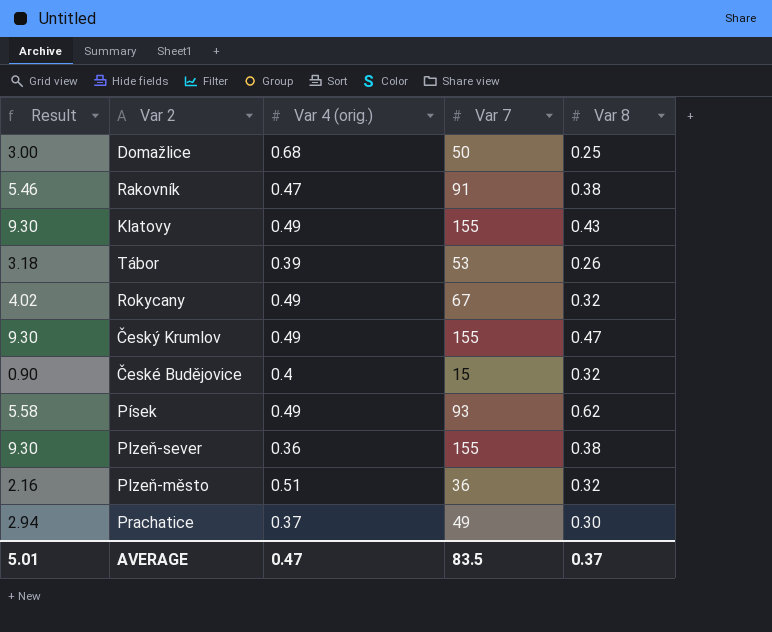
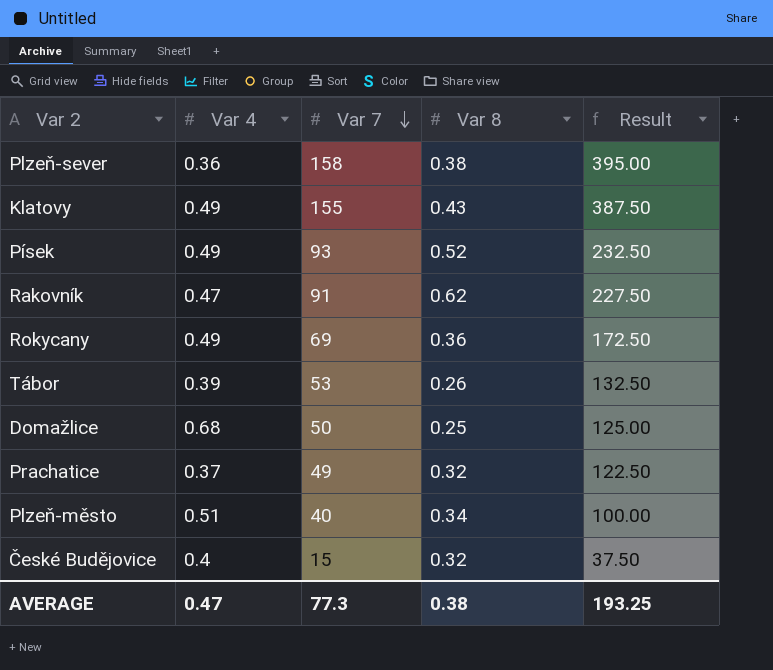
row order: none -> Var 7 descending
column name: Var 4 (orig.) -> Var 4
column Result | formula: [Var 7] * 0.06 -> [Var 7] * 2.5
column Result | position: 1 -> 5
row Český Krumlov: 9.30 | 0.49 | 155 | 0.47 -> none
Plzeň-sever | Var 7: 155 -> 158
Písek | Var 8: 0.62 -> 0.52
Rakovník | Var 8: 0.38 -> 0.62
Rokycany | Var 7: 67 -> 69
Rokycany | Var 8: 0.32 -> 0.36
Prachatice | Var 8: 0.30 -> 0.32
Plzeň-město | Var 7: 36 -> 40
Plzeň-město | Var 8: 0.32 -> 0.34
AVERAGE | Var 7: 83.5 -> 77.3
AVERAGE | Var 8: 0.37 -> 0.38
AVERAGE | Result: 5.01 -> 193.25

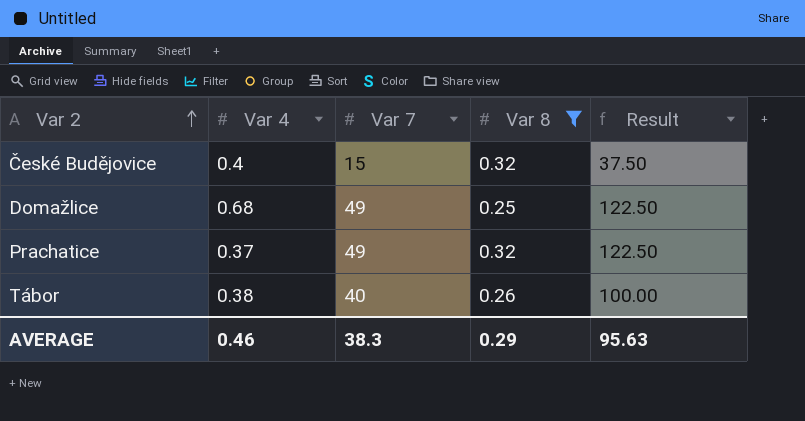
filter: none -> Var 8 <= 0.32
row order: Var 7 descending -> Var 2 ascending
Domažlice | Var 7: 50 -> 49
Domažlice | Result: 125.00 -> 122.50
Tábor | Var 4: 0.39 -> 0.38
Tábor | Var 7: 53 -> 40
Tábor | Result: 132.50 -> 100.00
AVERAGE | Var 4: 0.47 -> 0.46
AVERAGE | Var 7: 77.3 -> 38.3
AVERAGE | Var 8: 0.38 -> 0.29
AVERAGE | Result: 193.25 -> 95.63

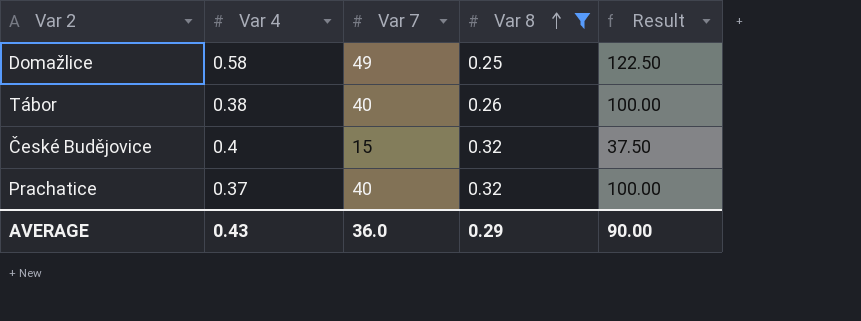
row order: Var 2 ascending -> Var 8 ascending
Domažlice | Var 4: 0.68 -> 0.58
Prachatice | Var 7: 49 -> 40
Prachatice | Result: 122.50 -> 100.00
AVERAGE | Var 4: 0.46 -> 0.43
AVERAGE | Var 7: 38.3 -> 36.0
AVERAGE | Result: 95.63 -> 90.00

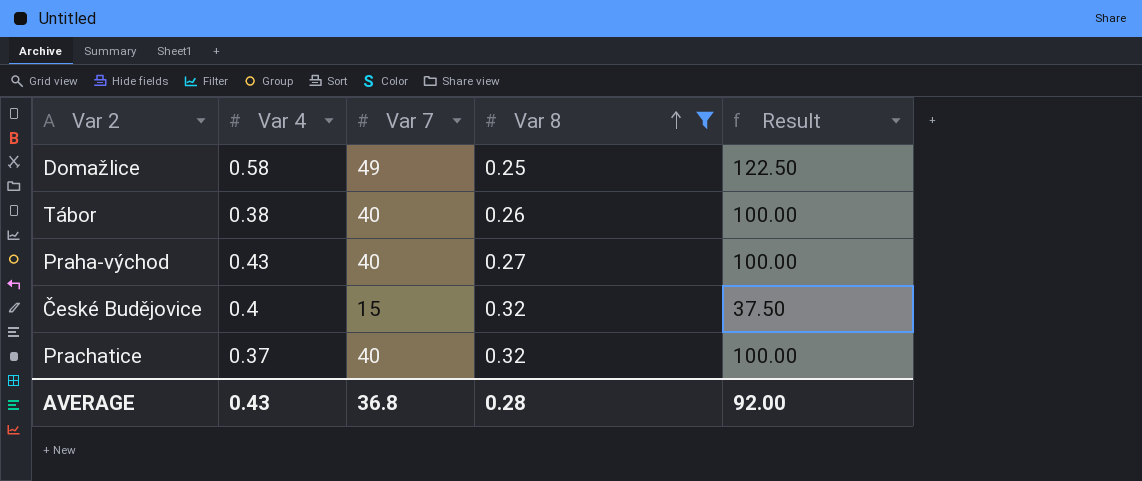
row Praha-východ: none -> 0.43 | 40 | 0.27 | 100.00
AVERAGE | Var 7: 36.0 -> 36.8
AVERAGE | Var 8: 0.29 -> 0.28
AVERAGE | Result: 90.00 -> 92.00

